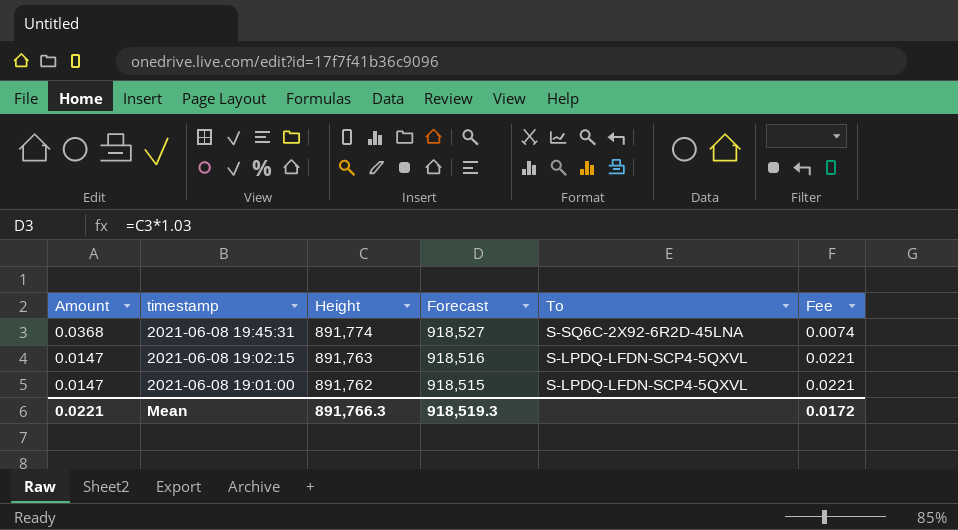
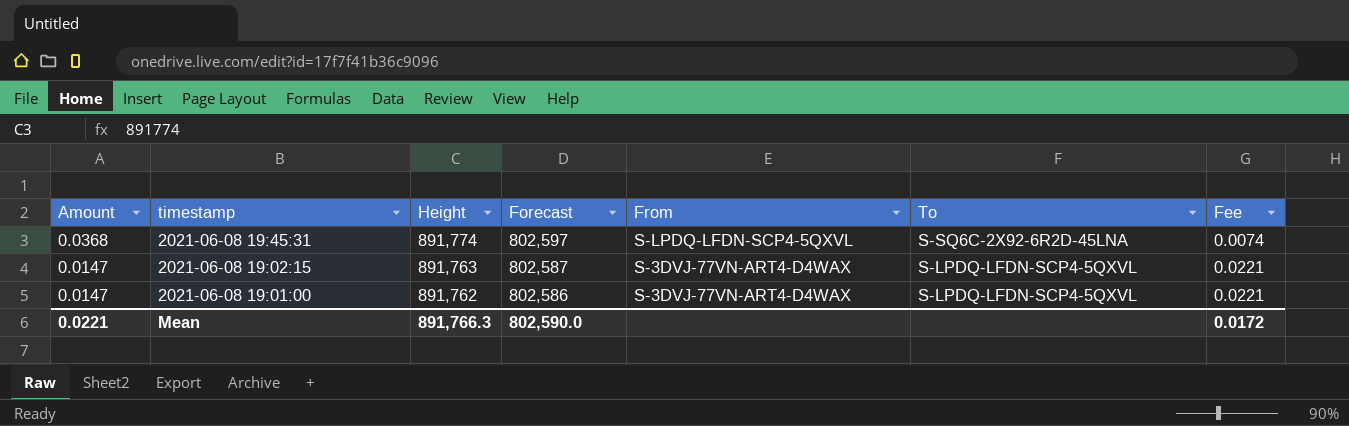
column Forecast | formula: [Height] * 1.03 -> [Height] * 0.9
column From | position: none -> 5
Mean | Forecast: 918,519.3 -> 802,590.0

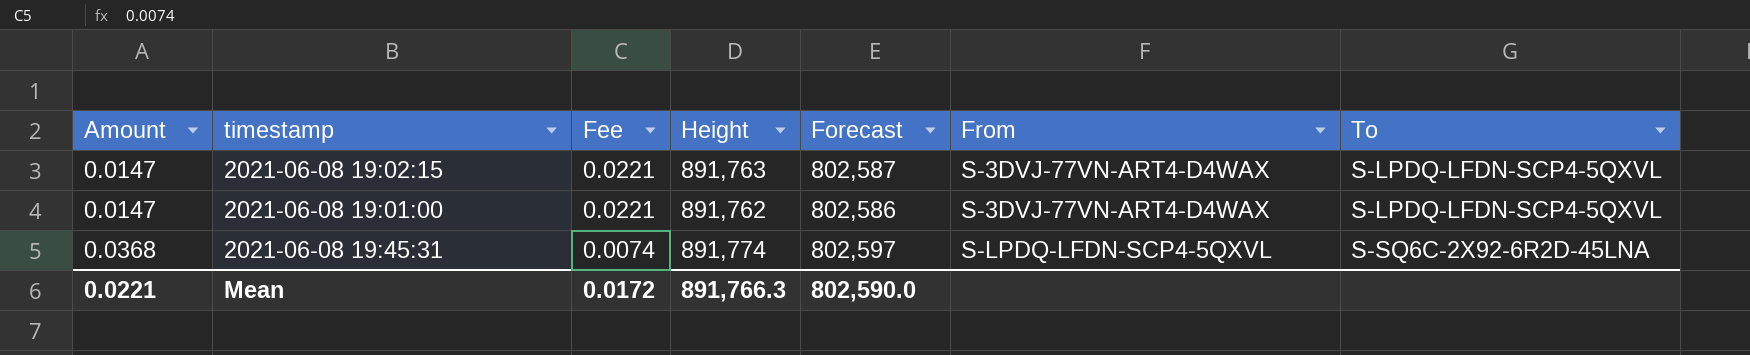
row order: Amount descending -> Amount ascending
column Fee | position: 7 -> 3

